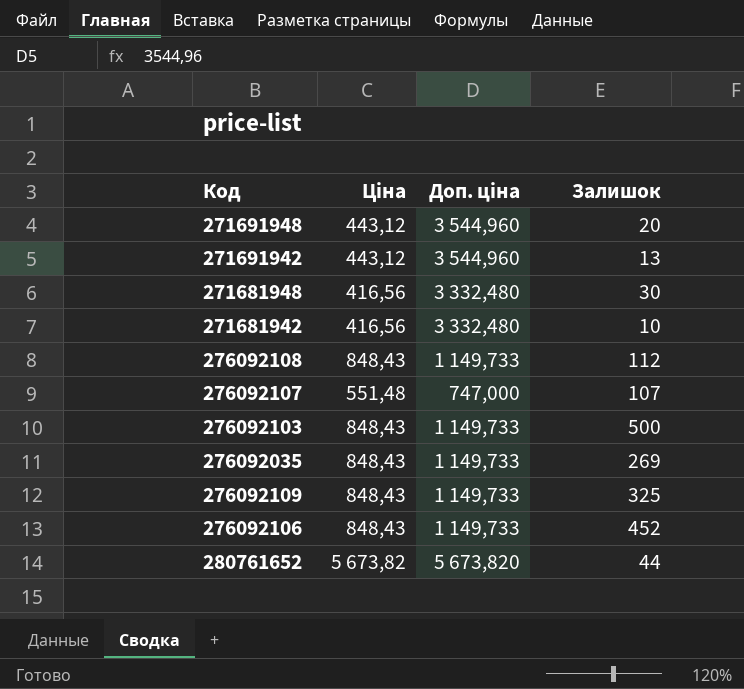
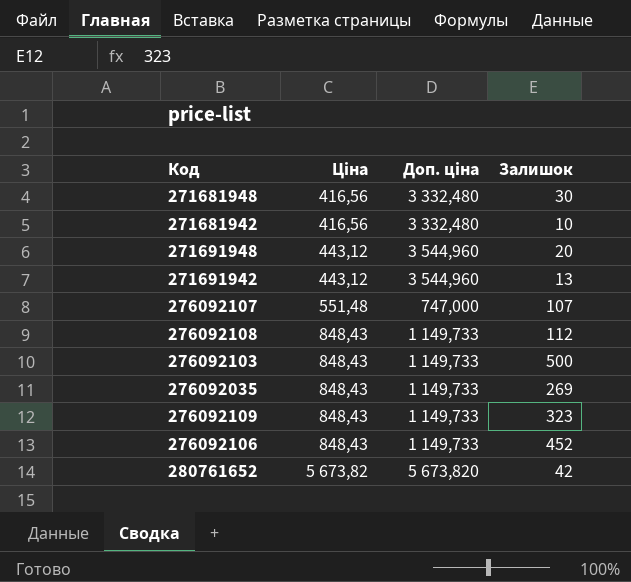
row order: none -> Ціна ascending
276092109 | Залишок: 325 -> 323
280761652 | Залишок: 44 -> 42

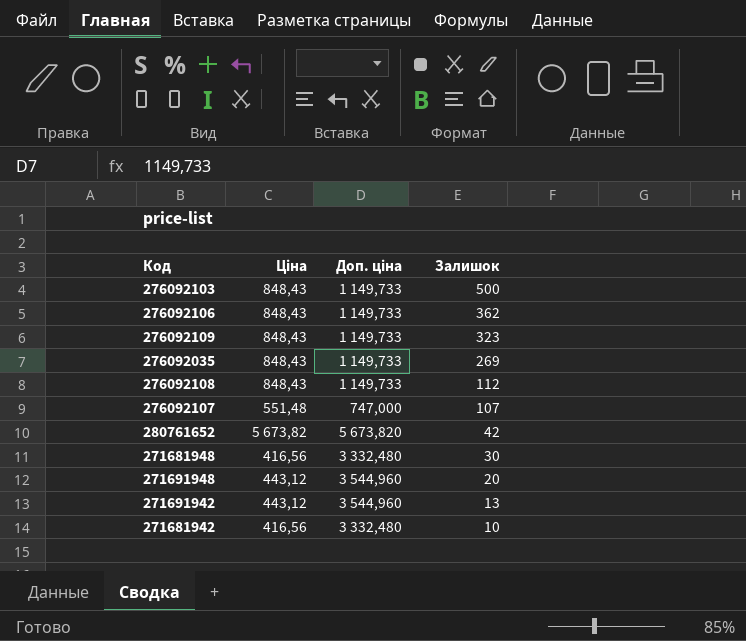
row order: Ціна ascending -> Залишок descending
276092106 | Залишок: 452 -> 362

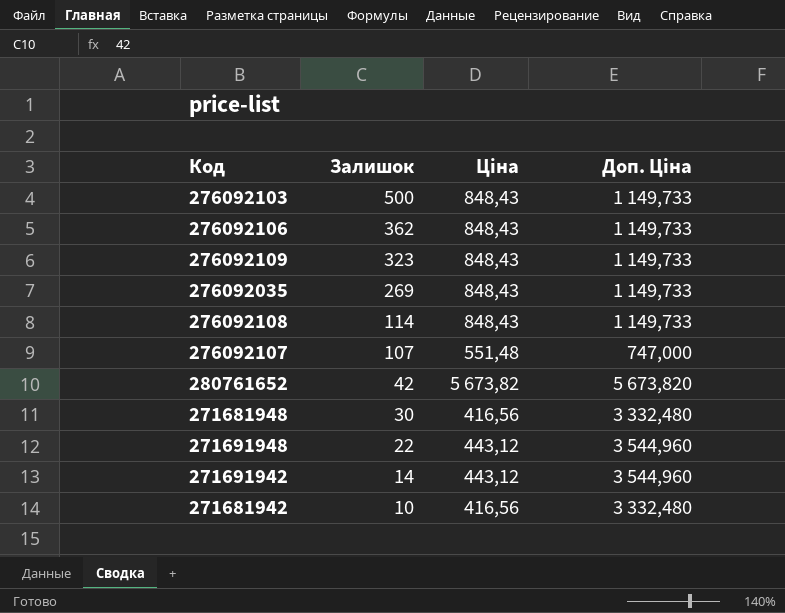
column Залишок | position: 4 -> 2
column name: Доп. ціна -> Доп. Ціна
276092108 | Залишок: 112 -> 114
271691948 | Залишок: 20 -> 22
271691942 | Залишок: 13 -> 14

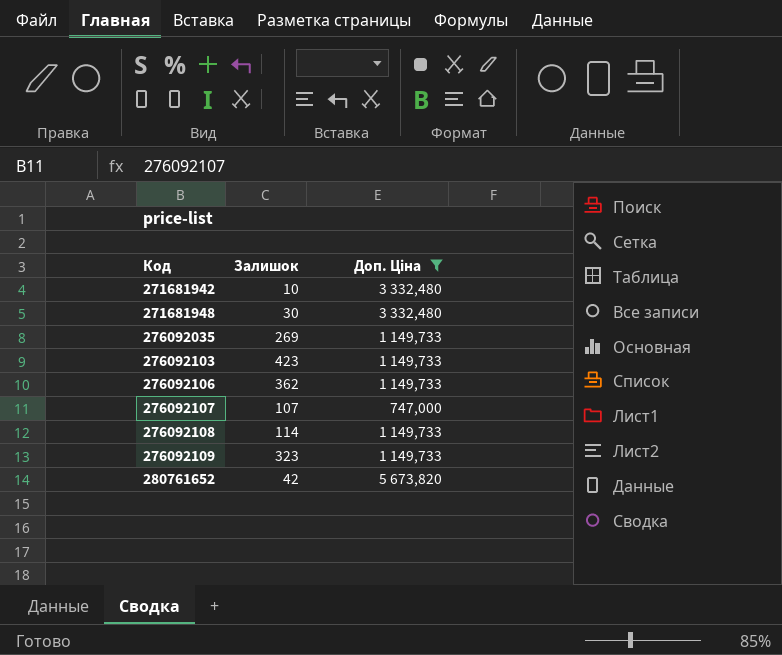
filter: none -> Доп. Ціна != 3 544,960
row order: Залишок descending -> Код ascending
column Ціна | position: 3 -> none
276092103 | Залишок: 500 -> 423

